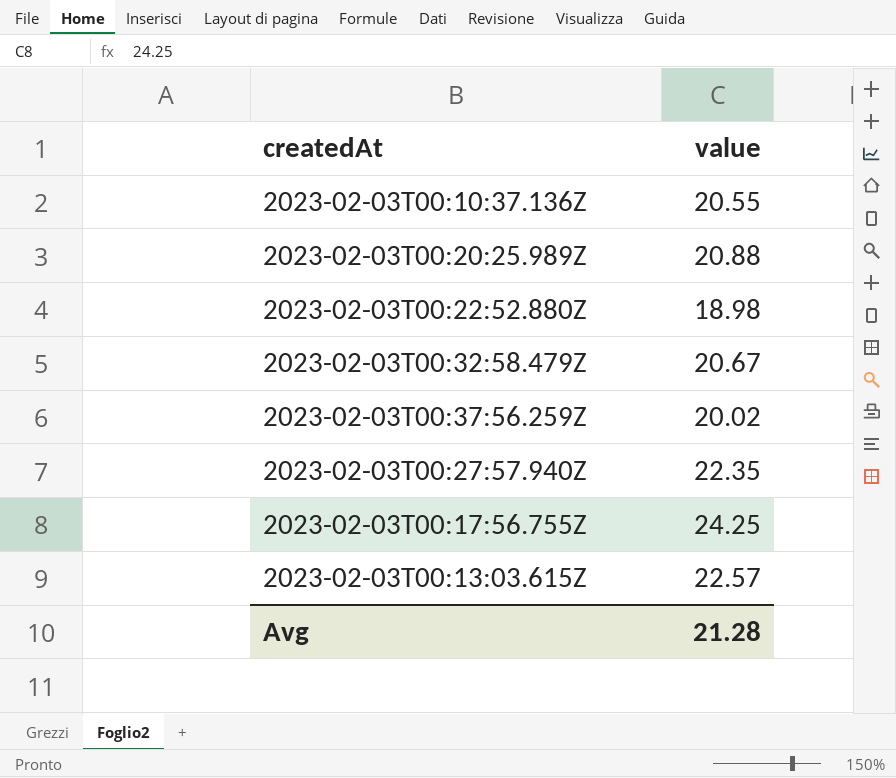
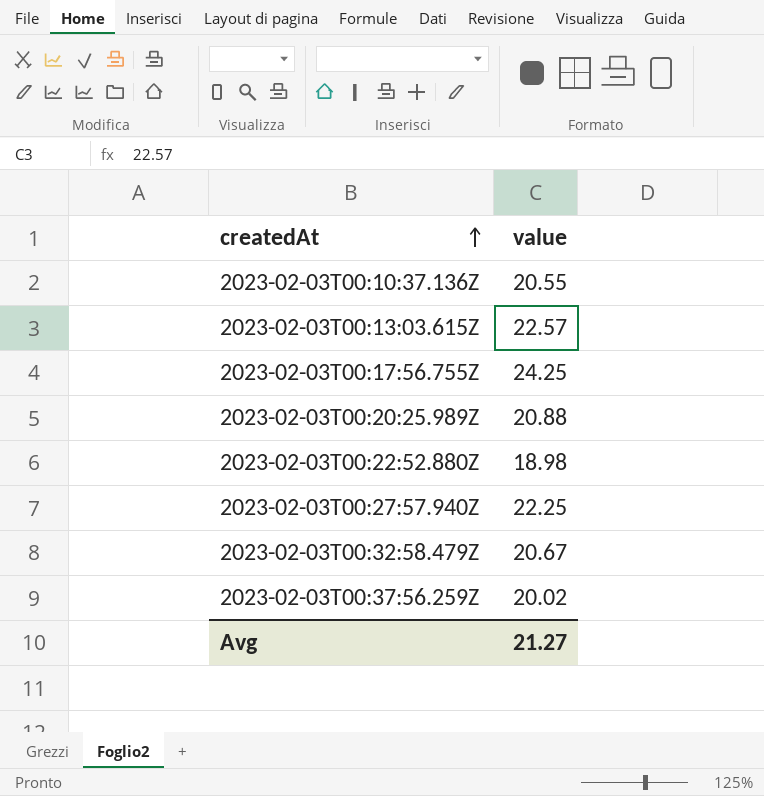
row order: none -> createdAt ascending
2023-02-03T00:27:57.940Z | value: 22.35 -> 22.25
Avg | value: 21.28 -> 21.27

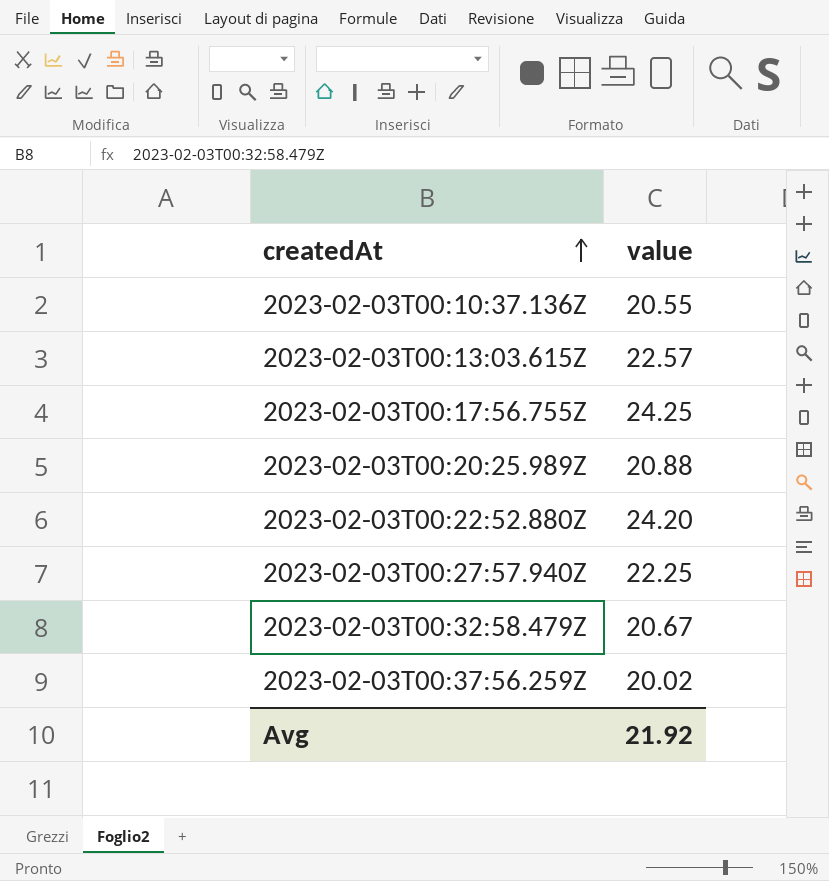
2023-02-03T00:22:52.880Z | value: 18.98 -> 24.20
Avg | value: 21.27 -> 21.92

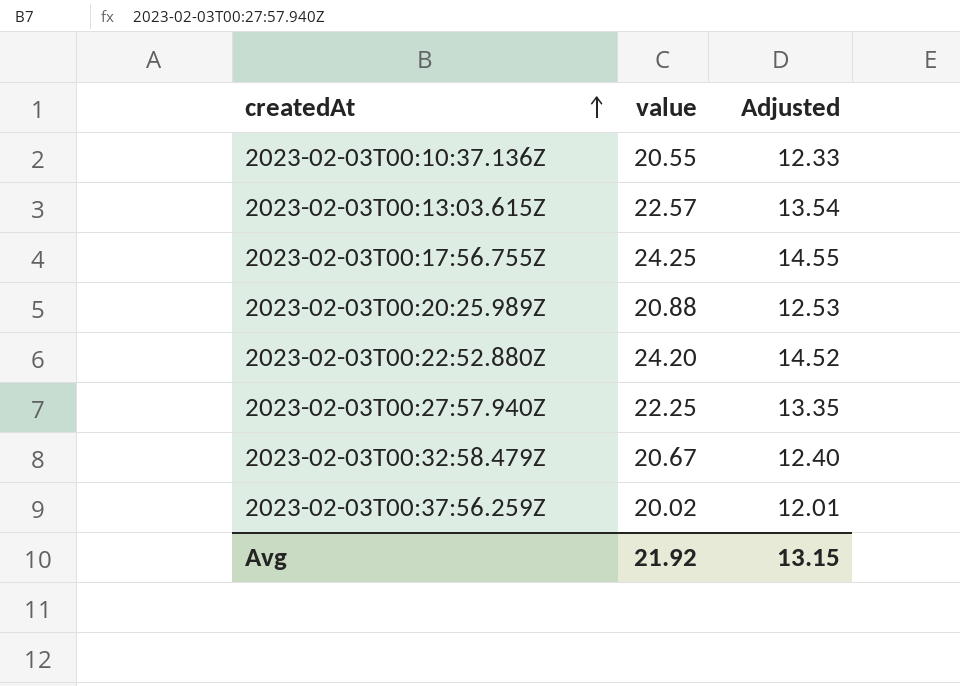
column Adjusted | formula: none -> [value] * 0.6

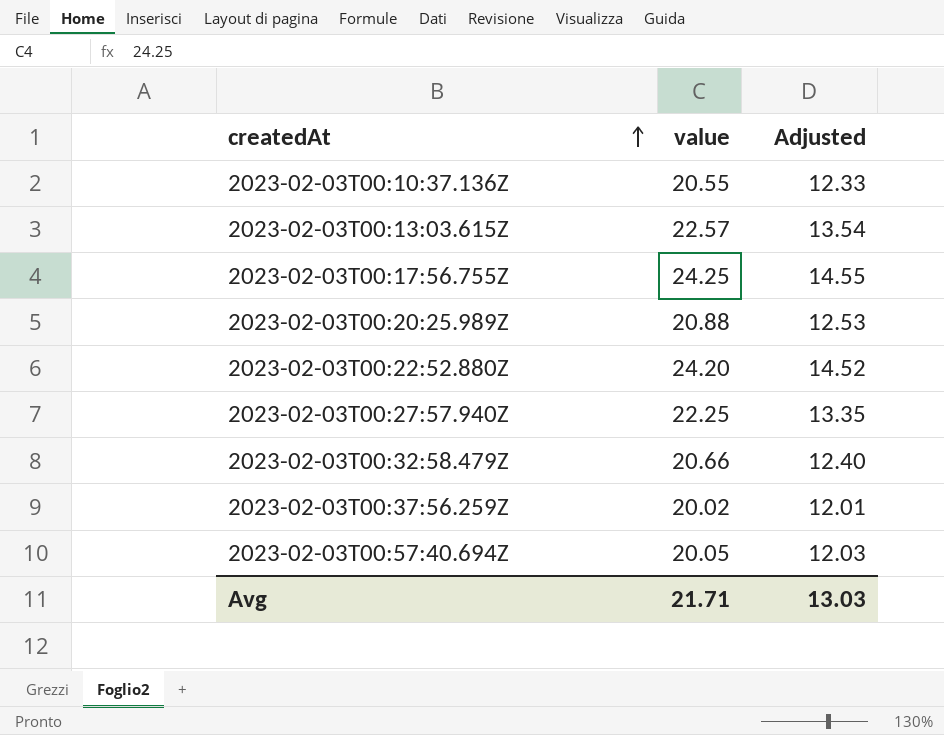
2023-02-03T00:32:58.479Z | value: 20.67 -> 20.66
row 2023-02-03T00:57:40.694Z: none -> 20.05 | 12.03
Avg | value: 21.92 -> 21.71
Avg | Adjusted: 13.15 -> 13.03

